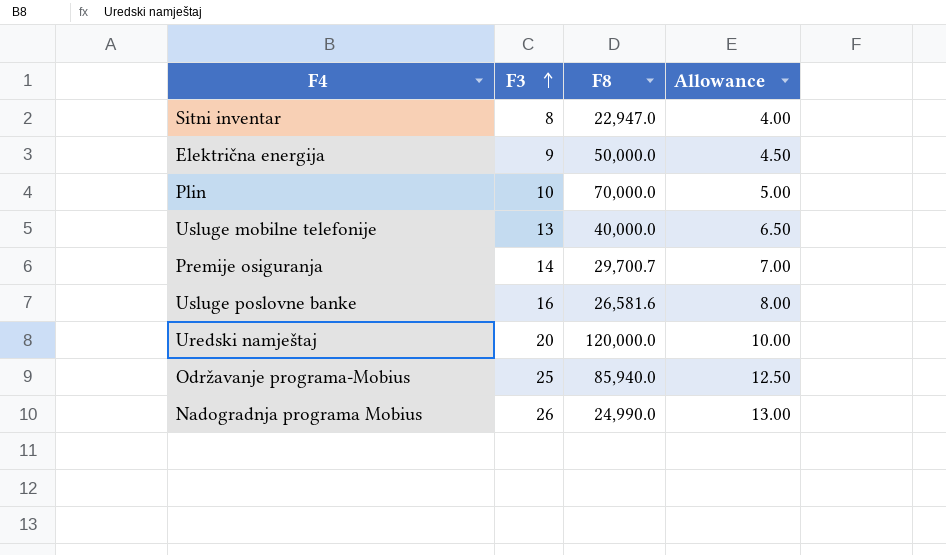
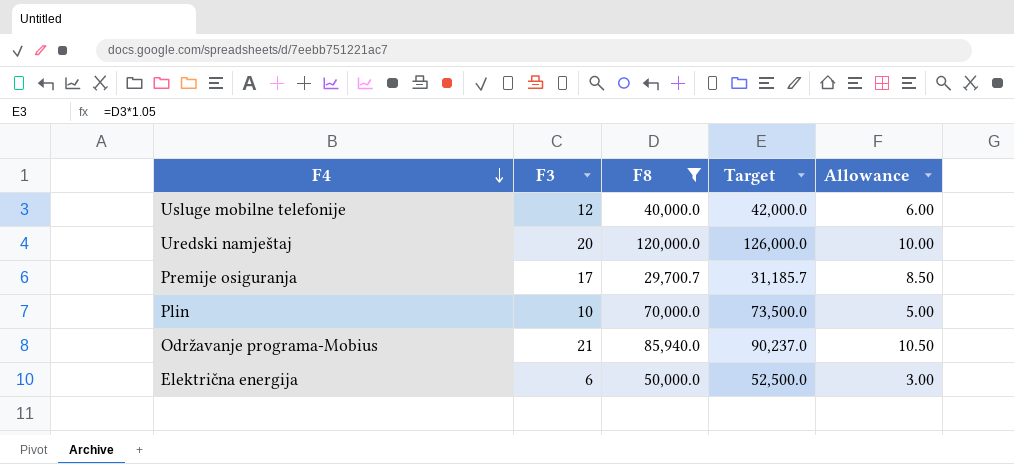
filter: none -> F8 >= 29,700.7
row order: F3 ascending -> F4 descending
column Target | formula: none -> [F8] * 1.05
Usluge mobilne telefonije | F3: 13 -> 12
Usluge mobilne telefonije | Allowance: 6.50 -> 6.00
Premije osiguranja | F3: 14 -> 17
Premije osiguranja | Allowance: 7.00 -> 8.50
Održavanje programa-Mobius | F3: 25 -> 21
Održavanje programa-Mobius | Allowance: 12.50 -> 10.50
Električna energija | F3: 9 -> 6
Električna energija | Allowance: 4.50 -> 3.00

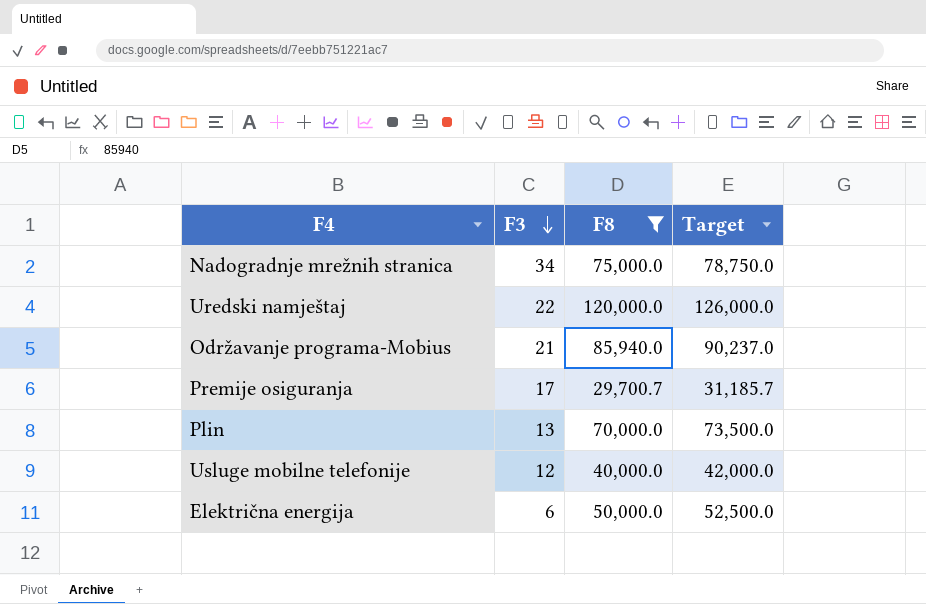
row order: F4 descending -> F3 descending
column Allowance | formula: [F3] * 0.5 -> none
row Nadogradnje mrežnih stranica: none -> 34 | 75,000.0 | 78,750.0
Uredski namještaj | F3: 20 -> 22
Plin | F3: 10 -> 13

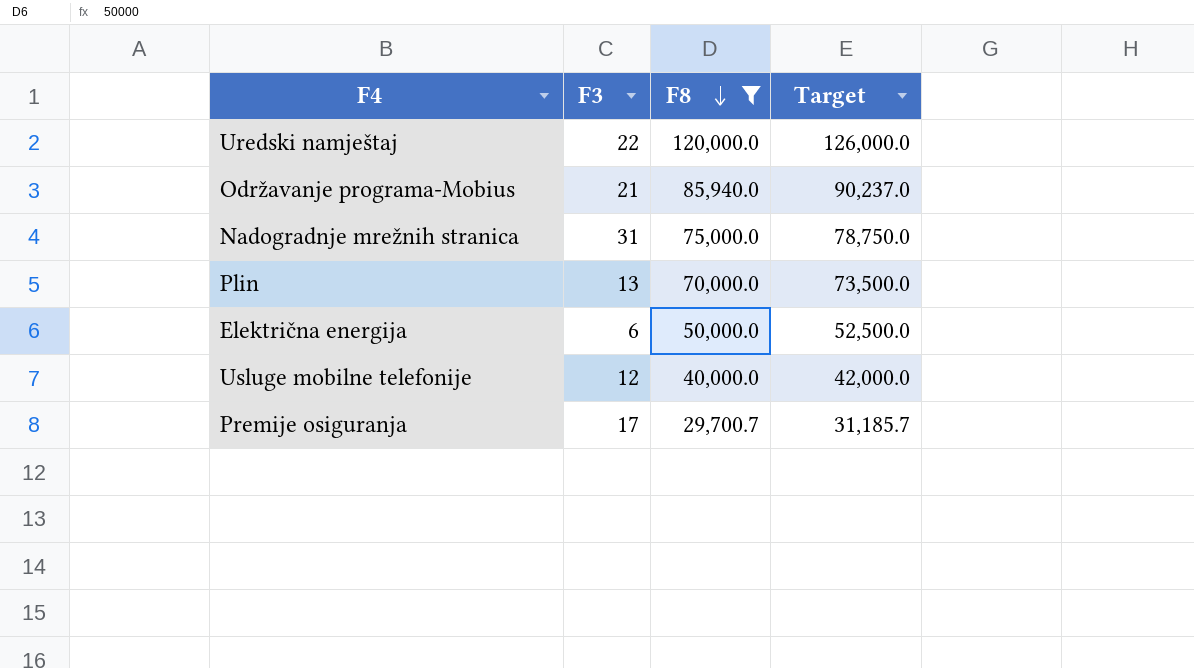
row order: F3 descending -> F8 descending
Nadogradnje mrežnih stranica | F3: 34 -> 31

